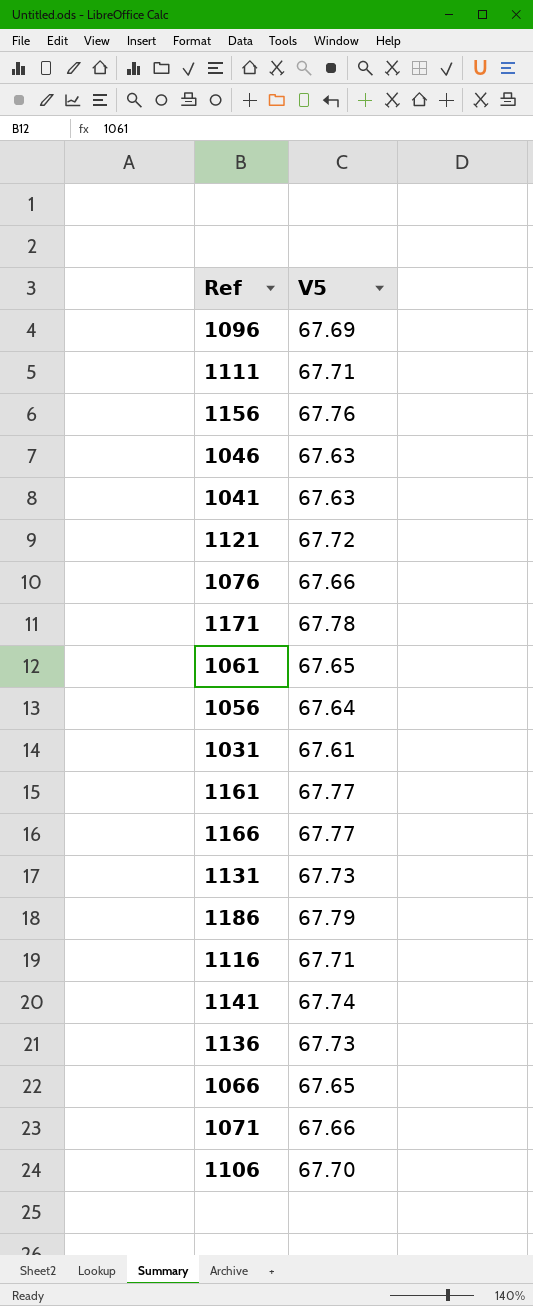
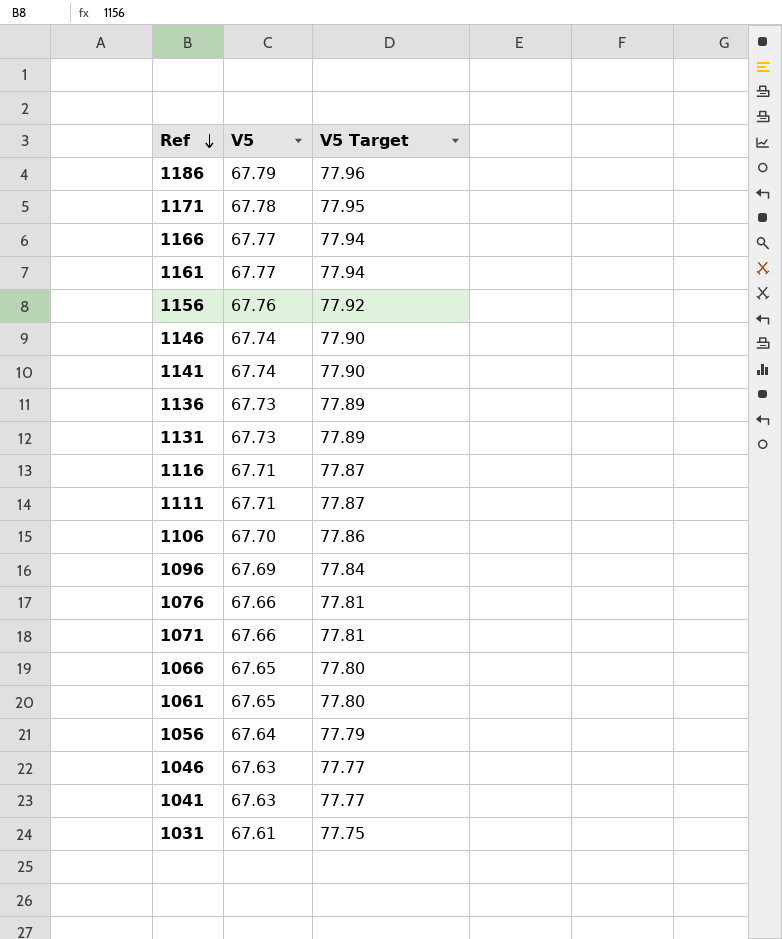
row order: none -> Ref descending
column V5 Target | formula: none -> [V5] * 1.15
row 1121: 67.72 -> none
row 1146: none -> 67.74 | 77.90

